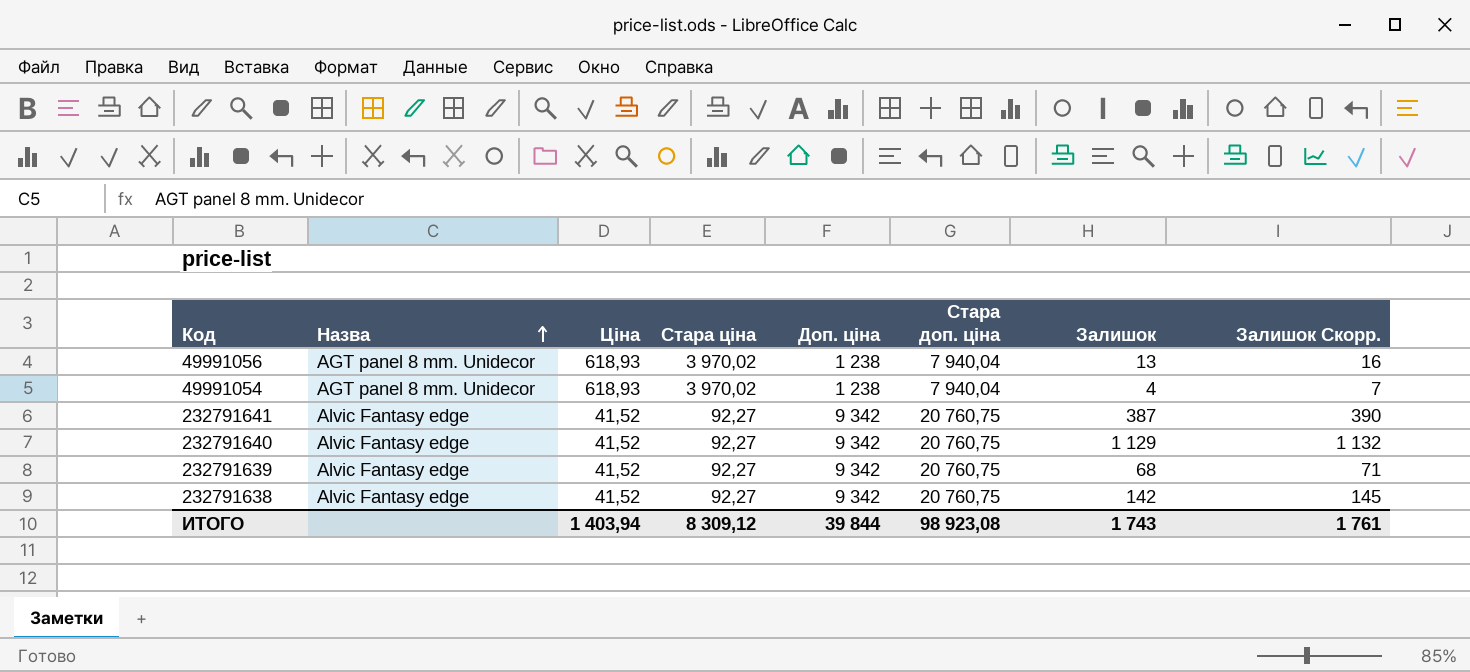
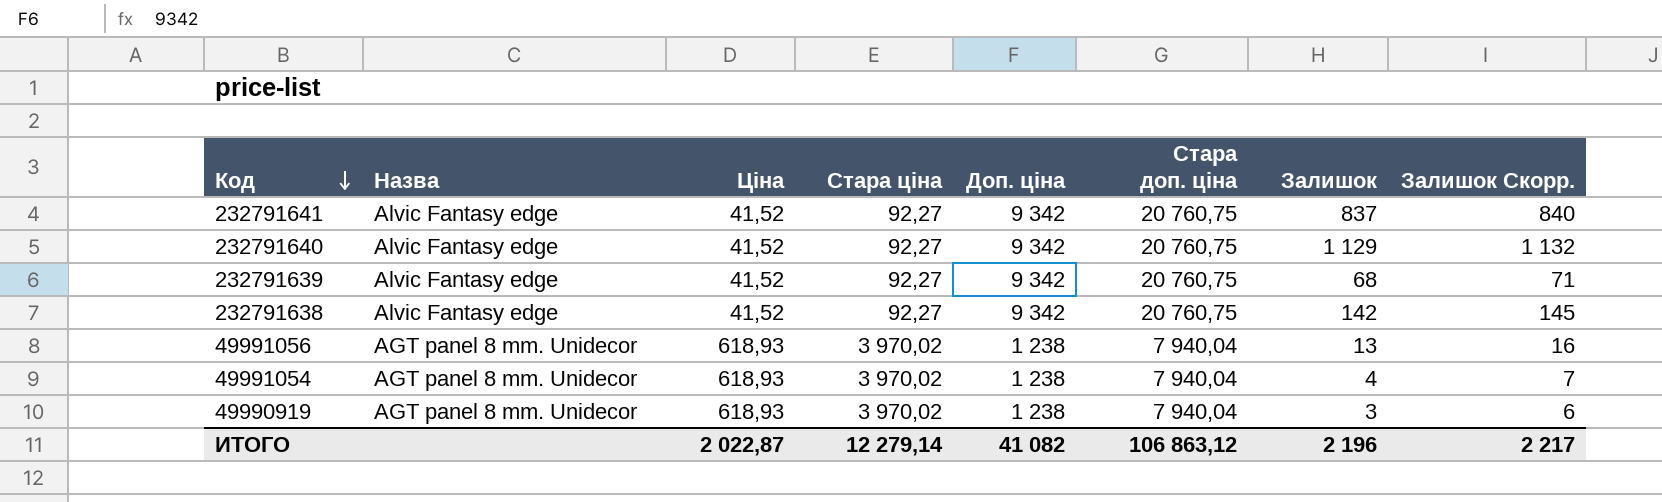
row order: Назва ascending -> Код descending
232791641 | Залишок: 387 -> 837
232791641 | Залишок Скорр.: 390 -> 840
row 49990919: none -> AGT panel 8 mm. Unidecor | 618,93 | 3 970,02 | 1 238 | 7 940,04 | 3 | 6
ИТОГО | Ціна: 1 403,94 -> 2 022,87
ИТОГО | Стара ціна: 8 309,12 -> 12 279,14
ИТОГО | Доп. ціна: 39 844 -> 41 082
ИТОГО | Стара доп. ціна: 98 923,08 -> 106 863,12
ИТОГО | Залишок: 1 743 -> 2 196
ИТОГО | Залишок Скорр.: 1 761 -> 2 217

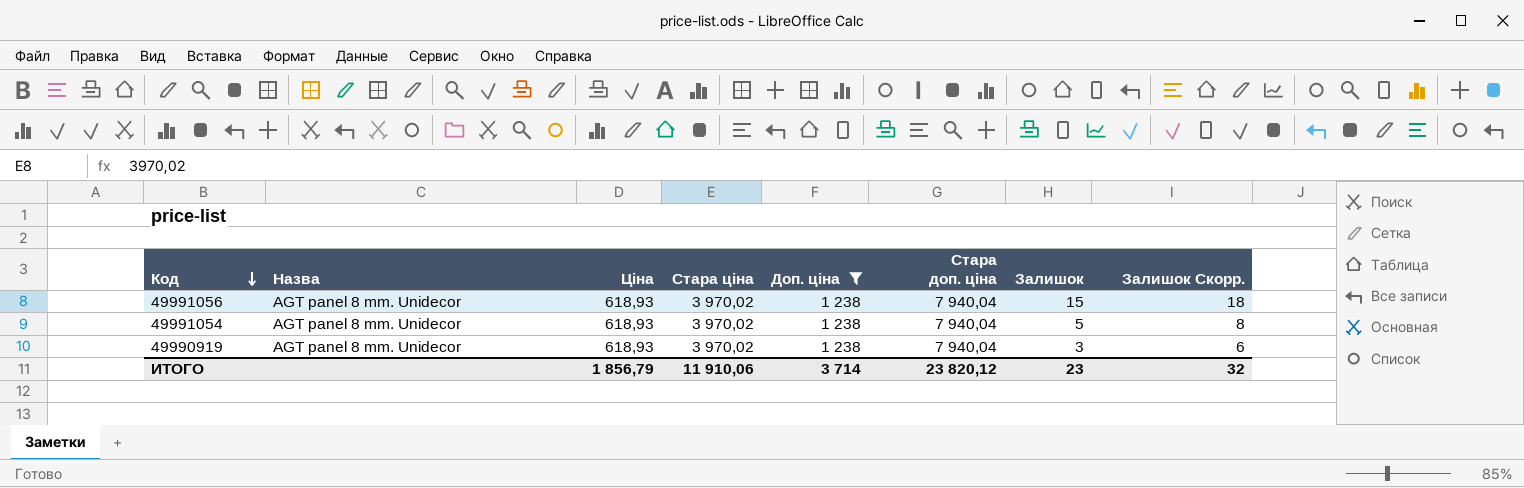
filter: none -> Доп. ціна = 1 238
49991056 | Залишок: 13 -> 15
49991056 | Залишок Скорр.: 16 -> 18
49991054 | Залишок: 4 -> 5
49991054 | Залишок Скорр.: 7 -> 8
ИТОГО | Ціна: 2 022,87 -> 1 856,79
ИТОГО | Стара ціна: 12 279,14 -> 11 910,06
ИТОГО | Доп. ціна: 41 082 -> 3 714
ИТОГО | Стара доп. ціна: 106 863,12 -> 23 820,12
ИТОГО | Залишок: 2 196 -> 23
ИТОГО | Залишок Скорр.: 2 217 -> 32

